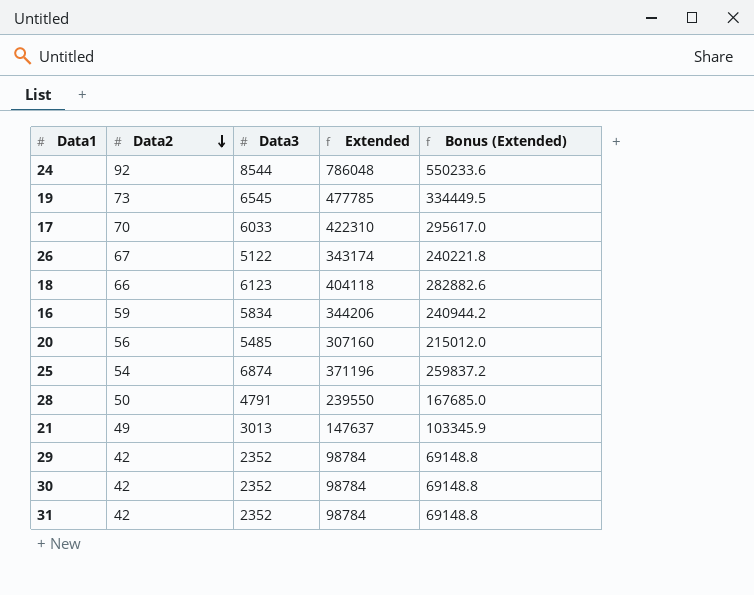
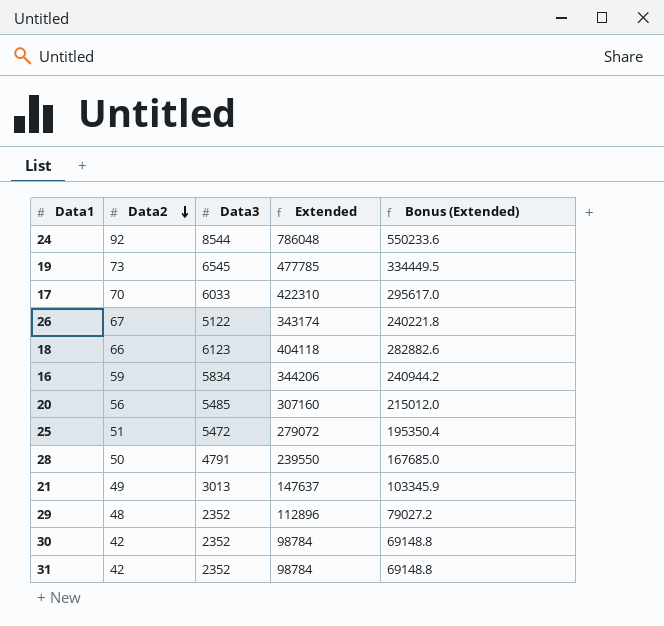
25 | Data2: 54 -> 51
25 | Data3: 6874 -> 5472
25 | Extended: 371196 -> 279072
25 | Bonus (Extended): 259837.2 -> 195350.4
29 | Data2: 42 -> 48
29 | Extended: 98784 -> 112896
29 | Bonus (Extended): 69148.8 -> 79027.2

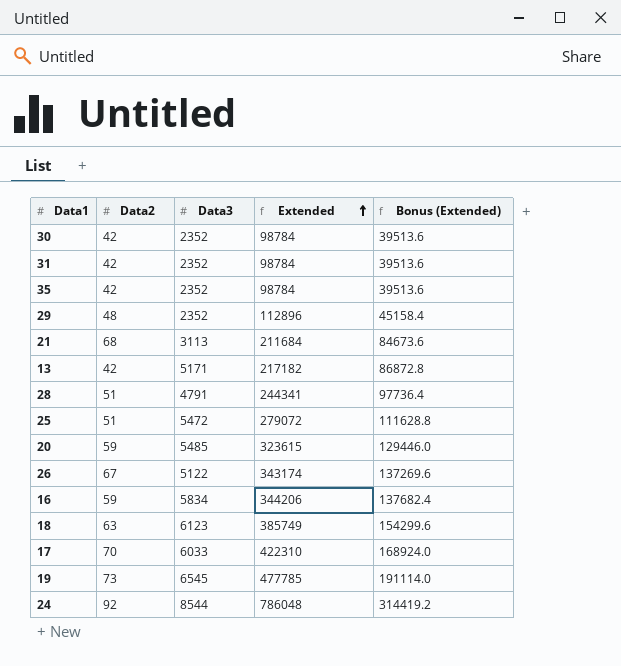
row order: Data2 descending -> Extended ascending
column Bonus (Extended) | formula: [Extended] * 0.7 -> [Extended] * 0.4
row 35: none -> 42 | 2352 | 98784 | 39513.6
21 | Data2: 49 -> 68
21 | Data3: 3013 -> 3113
21 | Extended: 147637 -> 211684
row 13: none -> 42 | 5171 | 217182 | 86872.8
28 | Data2: 50 -> 51
28 | Extended: 239550 -> 244341
20 | Data2: 56 -> 59
20 | Extended: 307160 -> 323615
18 | Data2: 66 -> 63
18 | Extended: 404118 -> 385749

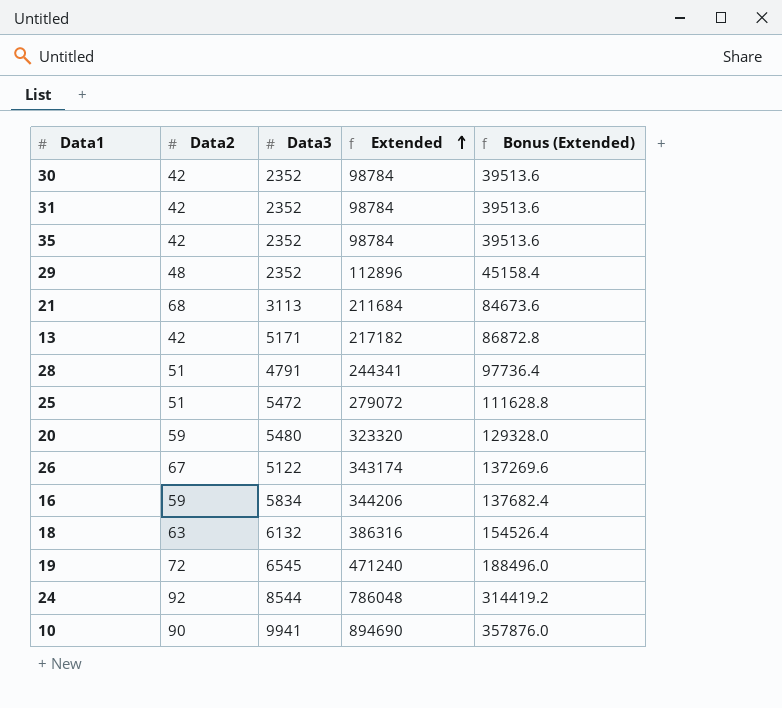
row 17: 70 | 6033 | 422310 | 168924.0 -> none
20 | Data3: 5485 -> 5480
20 | Extended: 323615 -> 323320
20 | Bonus (Extended): 129446.0 -> 129328.0
18 | Data3: 6123 -> 6132
18 | Extended: 385749 -> 386316
18 | Bonus (Extended): 154299.6 -> 154526.4
19 | Data2: 73 -> 72
19 | Extended: 477785 -> 471240
19 | Bonus (Extended): 191114.0 -> 188496.0
row 10: none -> 90 | 9941 | 894690 | 357876.0

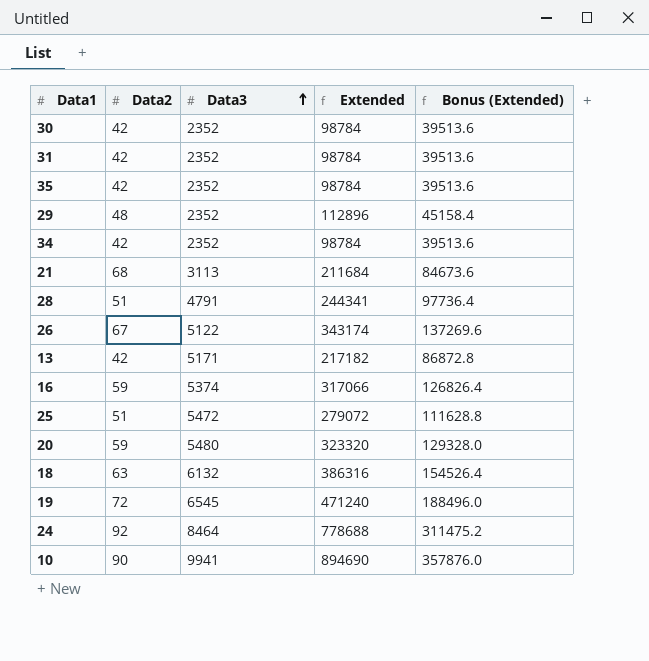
row order: Extended ascending -> Data3 ascending
row 34: none -> 42 | 2352 | 98784 | 39513.6
16 | Data3: 5834 -> 5374
16 | Extended: 344206 -> 317066
16 | Bonus (Extended): 137682.4 -> 126826.4
24 | Data3: 8544 -> 8464
24 | Extended: 786048 -> 778688
24 | Bonus (Extended): 314419.2 -> 311475.2

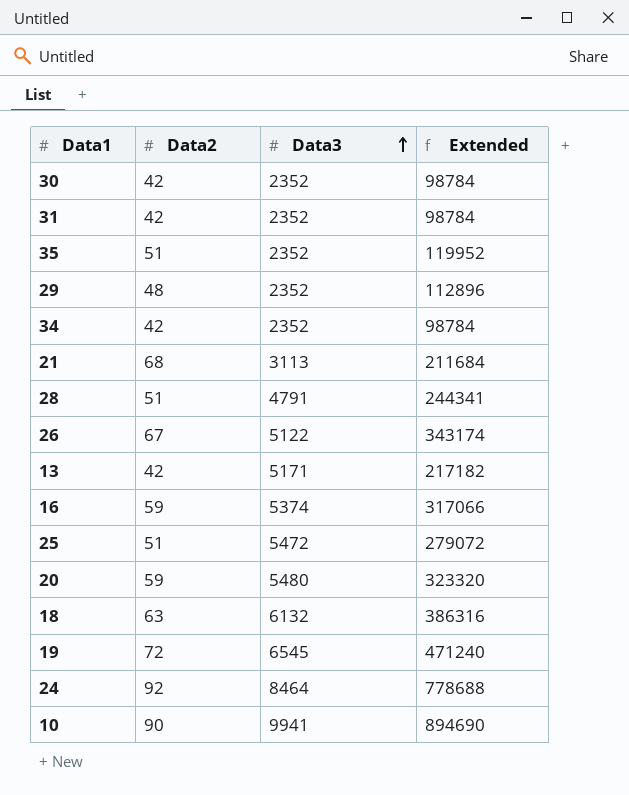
column Bonus (Extended) | formula: [Extended] * 0.4 -> none
35 | Data2: 42 -> 51
35 | Extended: 98784 -> 119952

